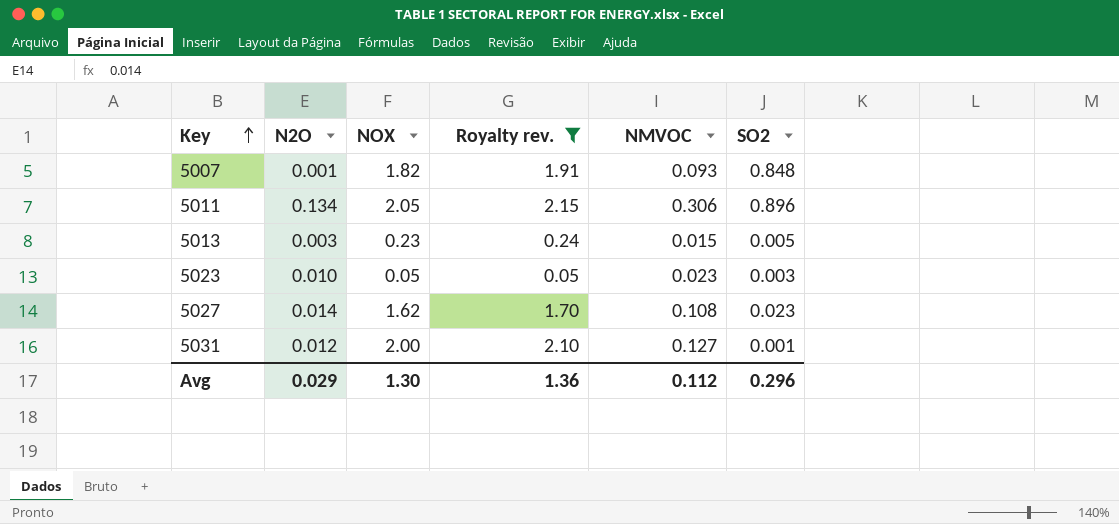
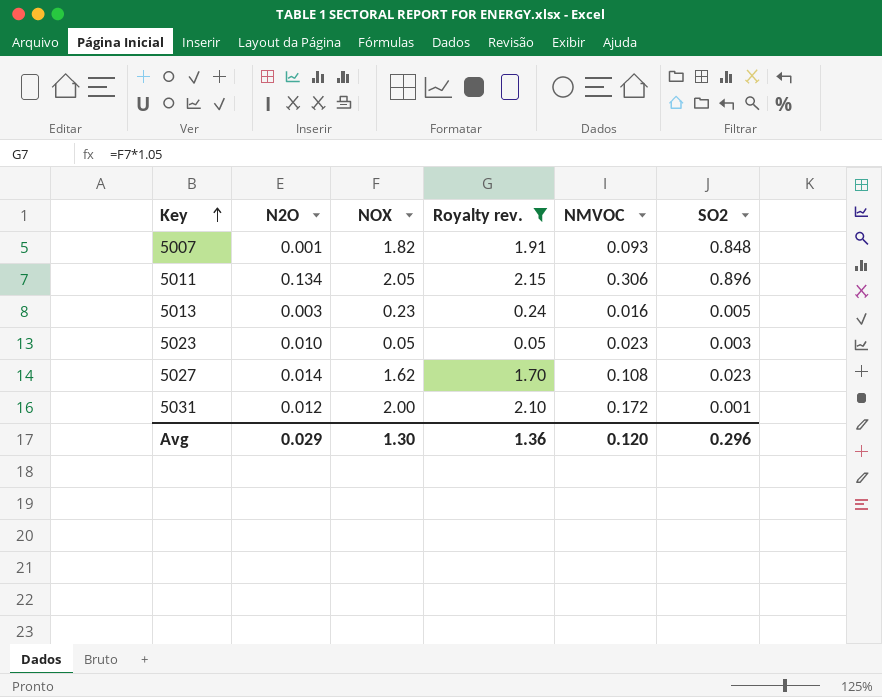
5013 | NMVOC: 0.015 -> 0.016
5031 | NMVOC: 0.127 -> 0.172
Avg | NMVOC: 0.112 -> 0.120

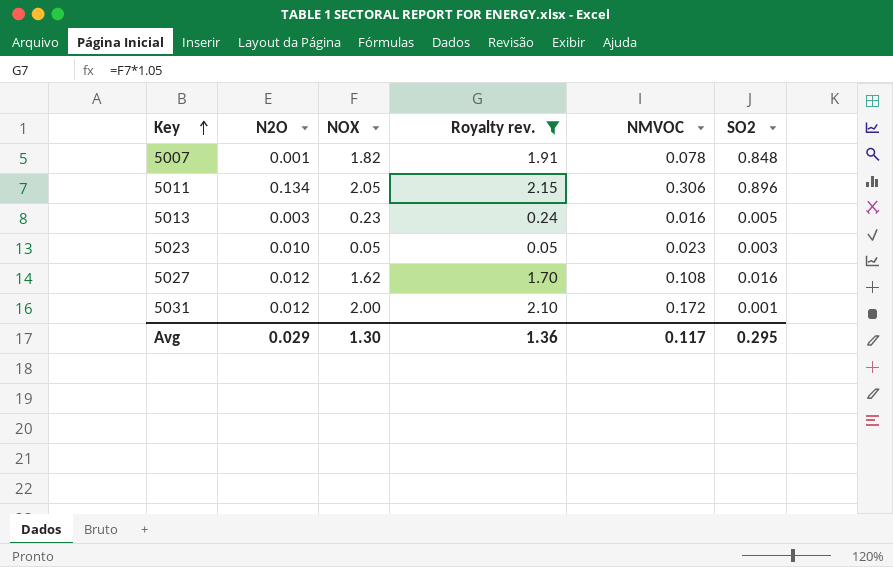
5007 | NMVOC: 0.093 -> 0.078
5027 | N2O: 0.014 -> 0.012
5027 | SO2: 0.023 -> 0.016
Avg | NMVOC: 0.120 -> 0.117
Avg | SO2: 0.296 -> 0.295

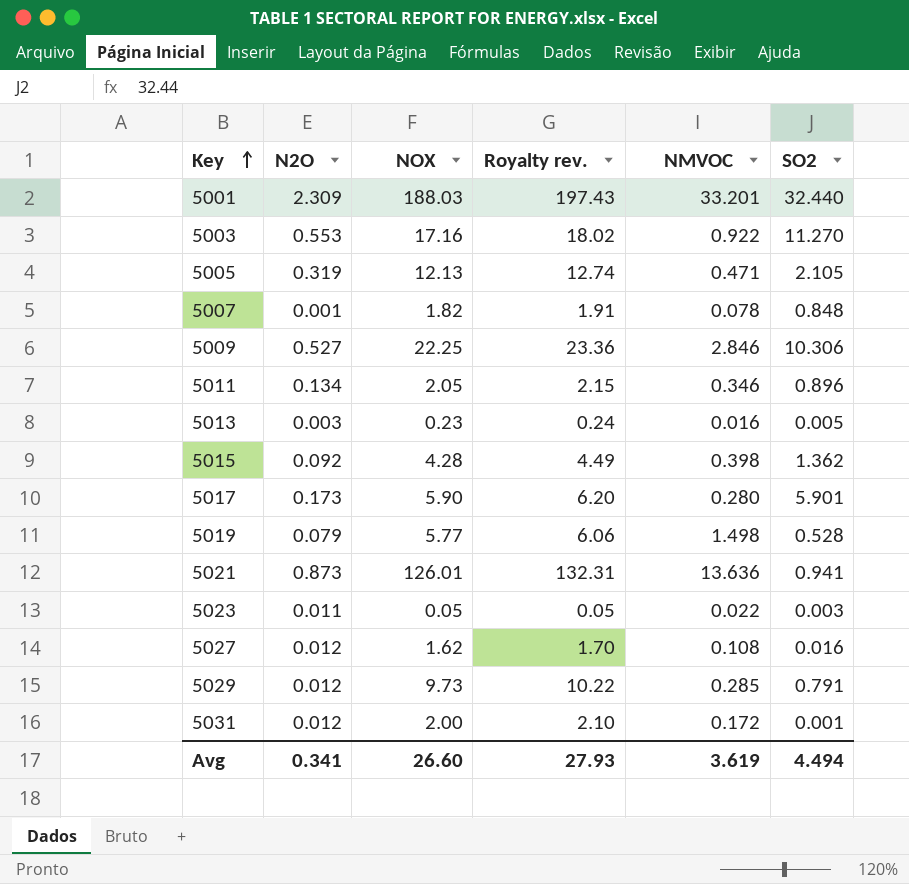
filter: Royalty rev. <= 2.15 -> none
5011 | NMVOC: 0.306 -> 0.346
5023 | N2O: 0.010 -> 0.011
5023 | NMVOC: 0.023 -> 0.022
Avg | N2O: 0.029 -> 0.341
Avg | NOX: 1.30 -> 26.60
Avg | Royalty rev.: 1.36 -> 27.93
Avg | NMVOC: 0.117 -> 3.619
Avg | SO2: 0.295 -> 4.494

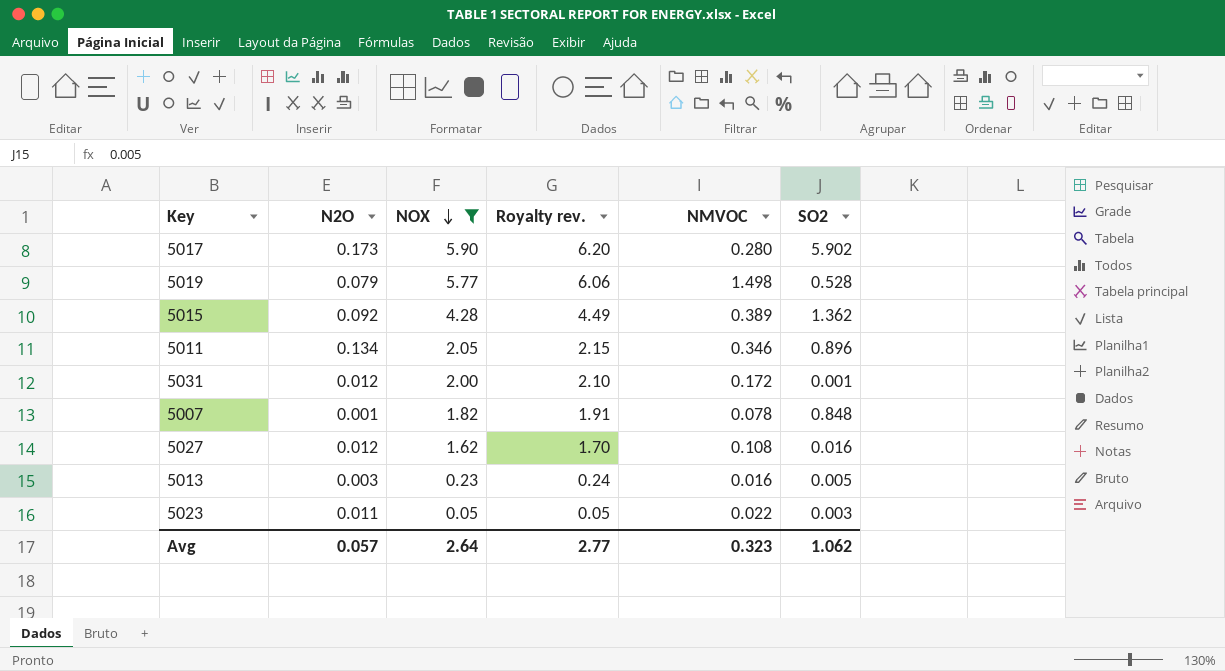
filter: none -> NOX <= 5.90
row order: Key ascending -> NOX descending
5017 | SO2: 5.901 -> 5.902
5015 | NMVOC: 0.398 -> 0.389
Avg | N2O: 0.341 -> 0.057
Avg | NOX: 26.60 -> 2.64
Avg | Royalty rev.: 27.93 -> 2.77
Avg | NMVOC: 3.619 -> 0.323
Avg | SO2: 4.494 -> 1.062

